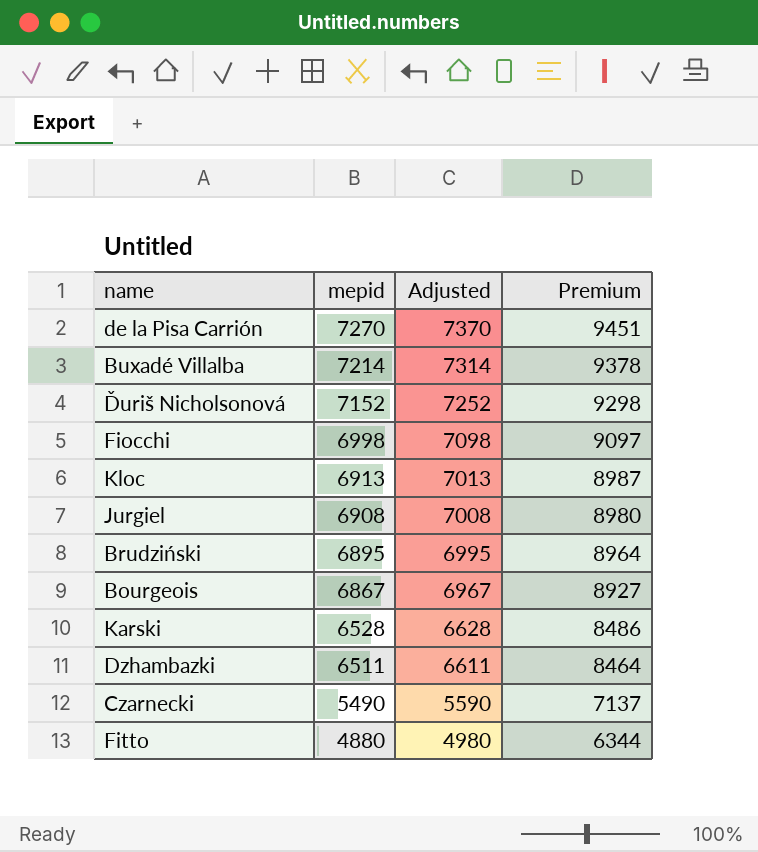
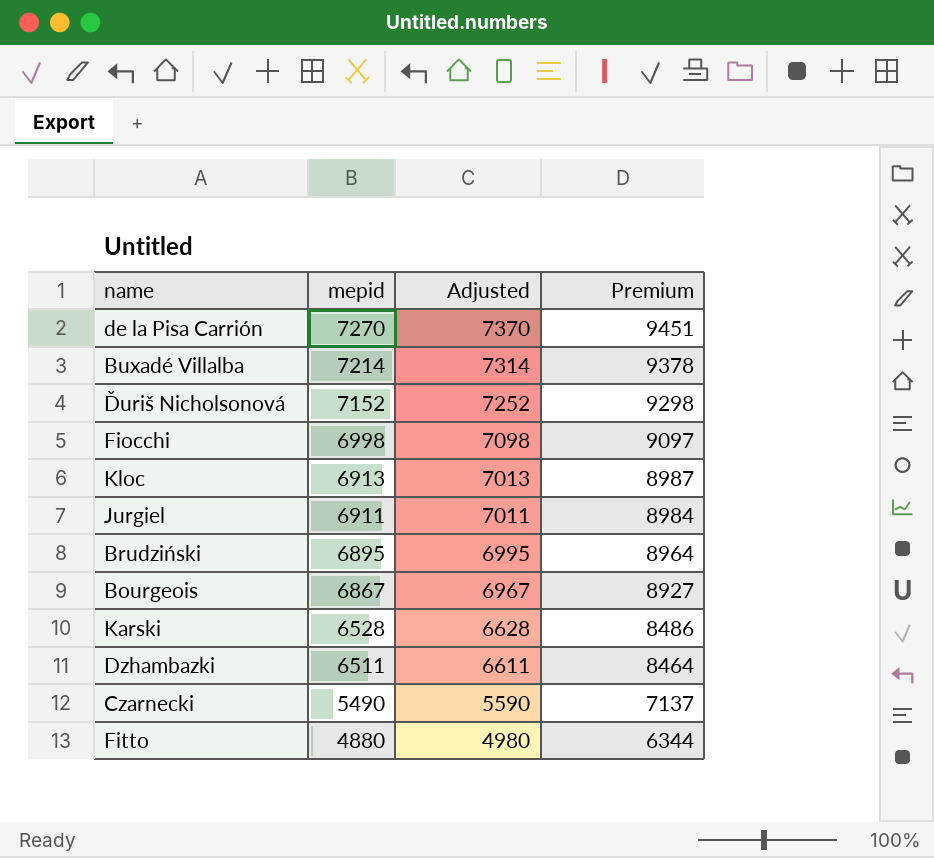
Jurgiel | mepid: 6908 -> 6911
Jurgiel | Adjusted: 7008 -> 7011
Jurgiel | Premium: 8980 -> 8984

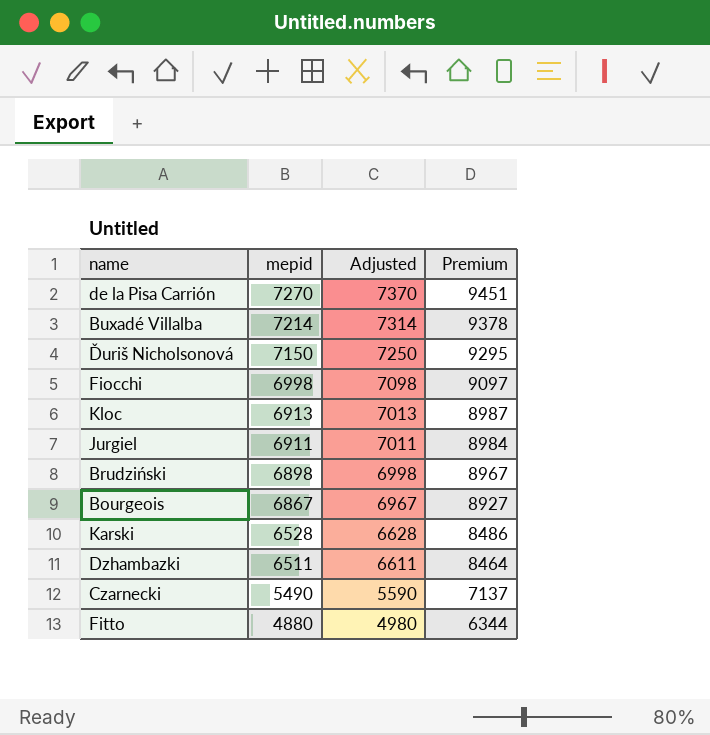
Ďuriš Nicholsonová | mepid: 7152 -> 7150
Ďuriš Nicholsonová | Adjusted: 7252 -> 7250
Ďuriš Nicholsonová | Premium: 9298 -> 9295
Brudziński | mepid: 6895 -> 6898
Brudziński | Adjusted: 6995 -> 6998
Brudziński | Premium: 8964 -> 8967

